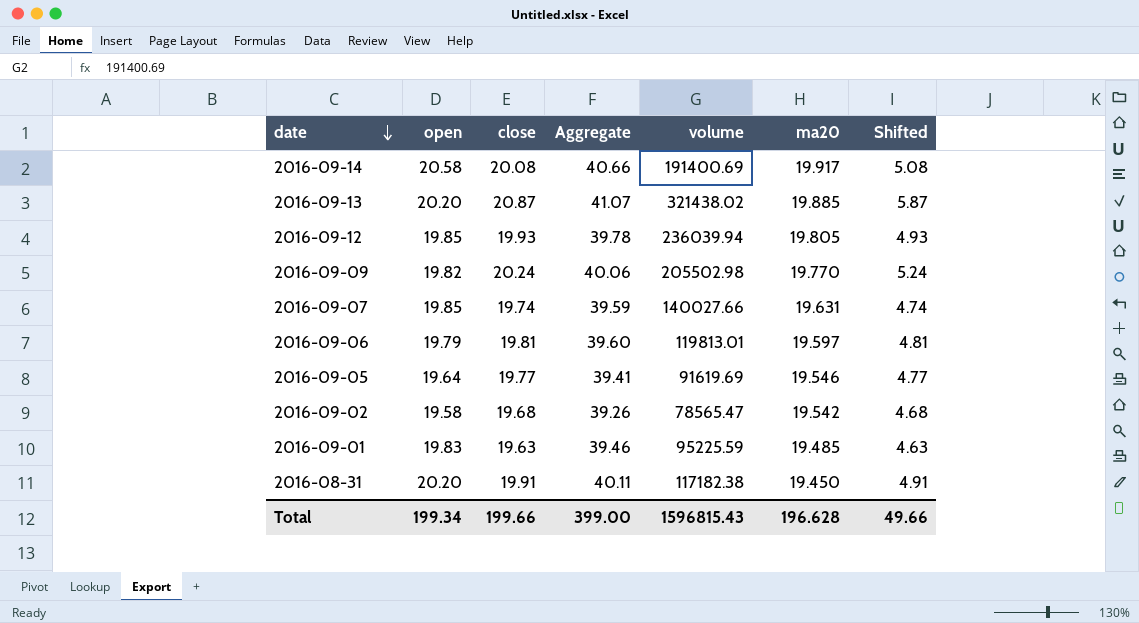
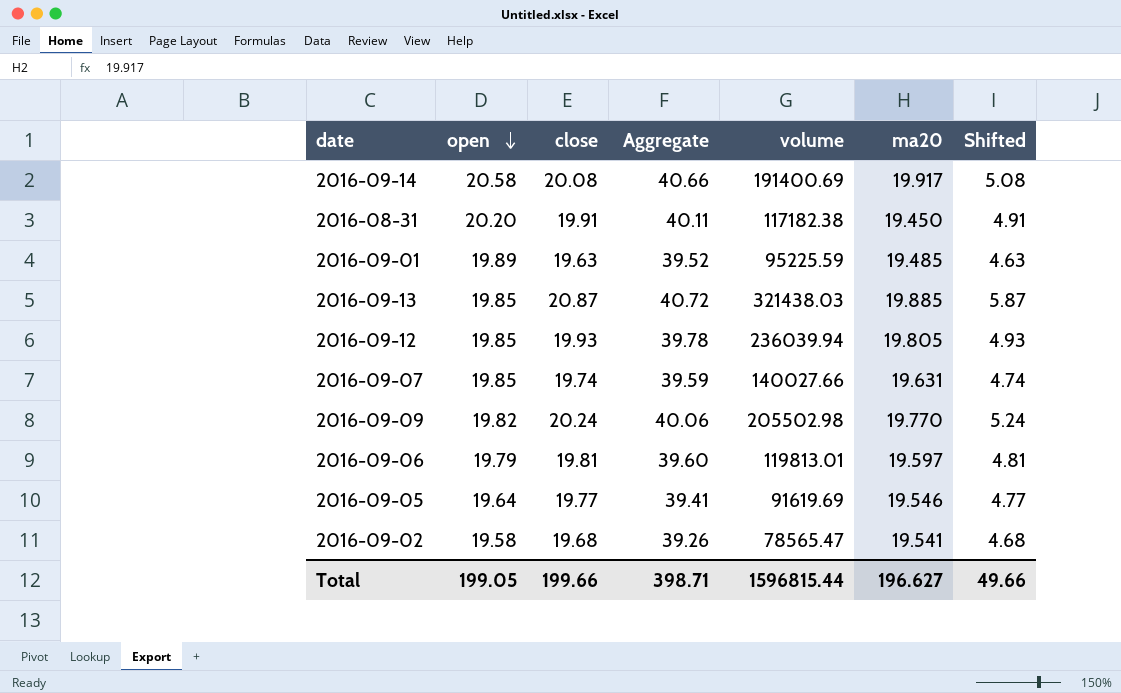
row order: date descending -> open descending
2016-09-01 | open: 19.83 -> 19.89
2016-09-01 | Aggregate: 39.46 -> 39.52
2016-09-13 | open: 20.20 -> 19.85
2016-09-13 | Aggregate: 41.07 -> 40.72
2016-09-13 | volume: 321438.02 -> 321438.03
2016-09-02 | ma20: 19.542 -> 19.541
Total | open: 199.34 -> 199.05
Total | Aggregate: 399.00 -> 398.71
Total | volume: 1596815.43 -> 1596815.44
Total | ma20: 196.628 -> 196.627

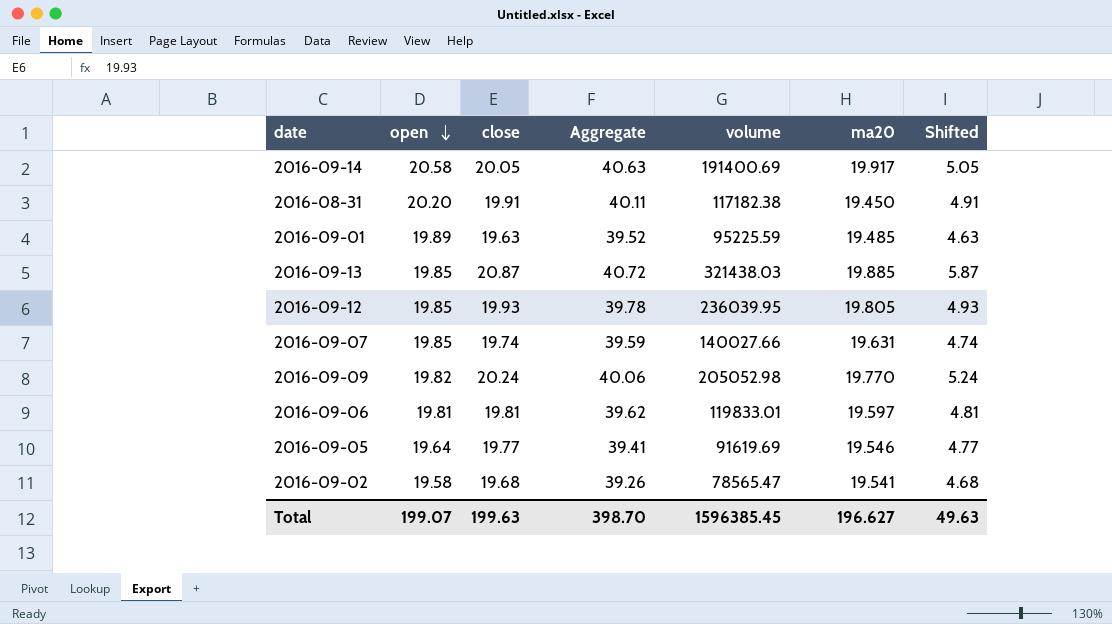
2016-09-14 | close: 20.08 -> 20.05
2016-09-14 | Aggregate: 40.66 -> 40.63
2016-09-14 | Shifted: 5.08 -> 5.05
2016-09-12 | volume: 236039.94 -> 236039.95
2016-09-09 | volume: 205502.98 -> 205052.98
2016-09-06 | open: 19.79 -> 19.81
2016-09-06 | Aggregate: 39.60 -> 39.62
2016-09-06 | volume: 119813.01 -> 119833.01
Total | open: 199.05 -> 199.07
Total | close: 199.66 -> 199.63
Total | Aggregate: 398.71 -> 398.70
Total | volume: 1596815.44 -> 1596385.45
Total | Shifted: 49.66 -> 49.63

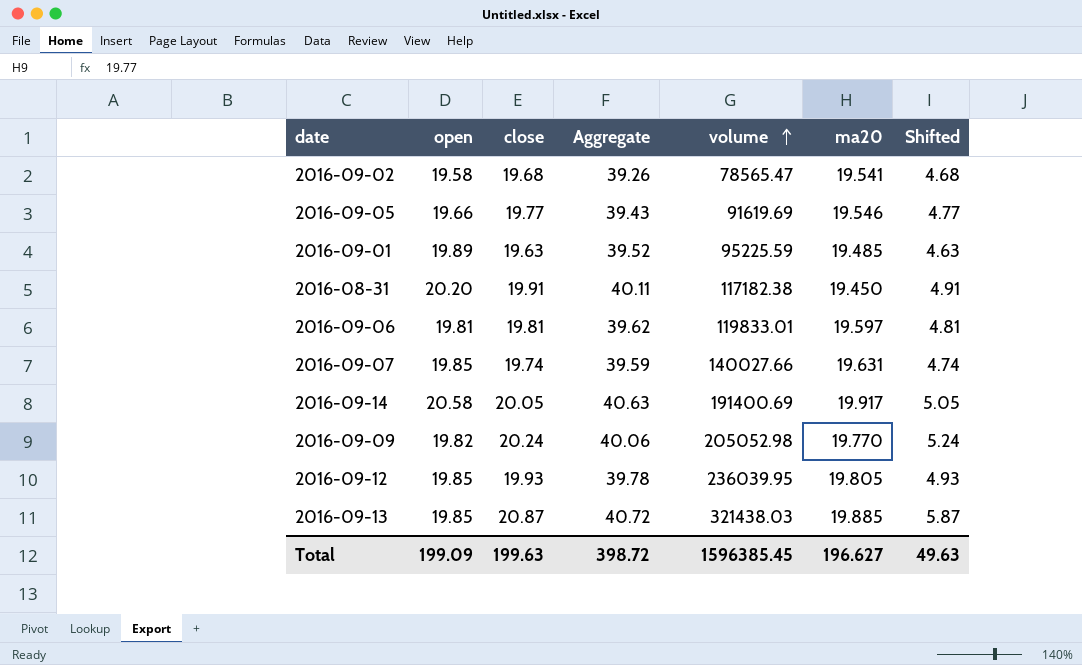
row order: open descending -> volume ascending
2016-09-05 | open: 19.64 -> 19.66
2016-09-05 | Aggregate: 39.41 -> 39.43
Total | open: 199.07 -> 199.09
Total | Aggregate: 398.70 -> 398.72

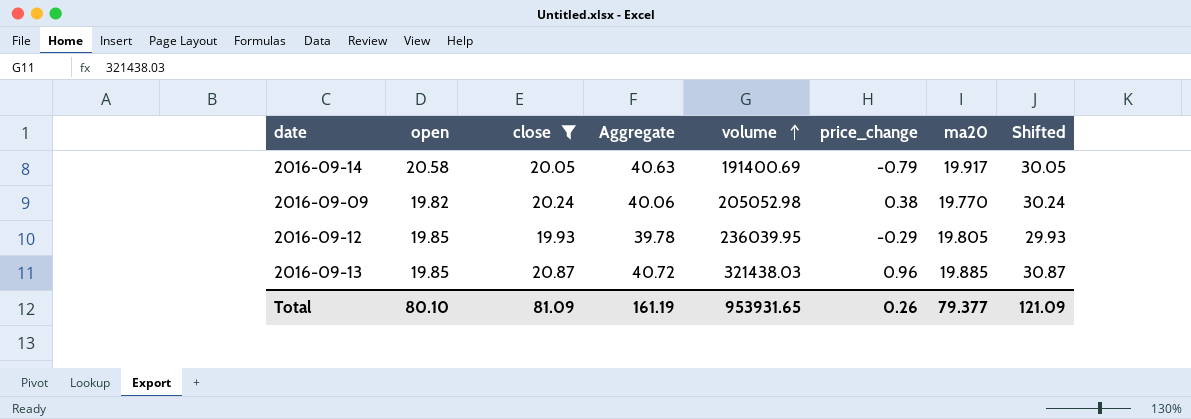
filter: none -> close >= 19.93
column price_change | position: none -> 6
column Shifted | formula: [close] - 15 -> [close] + 10
Total | open: 199.09 -> 80.10
Total | close: 199.63 -> 81.09
Total | Aggregate: 398.72 -> 161.19
Total | volume: 1596385.45 -> 953931.65
Total | ma20: 196.627 -> 79.377
Total | Shifted: 49.63 -> 121.09

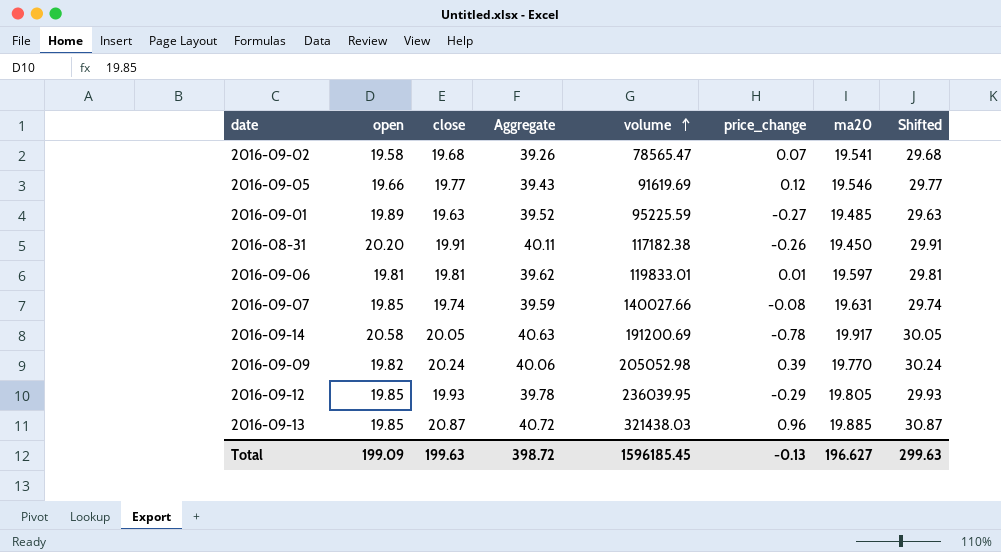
filter: close >= 19.93 -> none
2016-09-14 | volume: 191400.69 -> 191200.69
2016-09-14 | price_change: -0.79 -> -0.78
2016-09-09 | price_change: 0.38 -> 0.39
Total | open: 80.10 -> 199.09
Total | close: 81.09 -> 199.63
Total | Aggregate: 161.19 -> 398.72
Total | volume: 953931.65 -> 1596185.45
Total | price_change: 0.26 -> -0.13
Total | ma20: 79.377 -> 196.627
Total | Shifted: 121.09 -> 299.63

